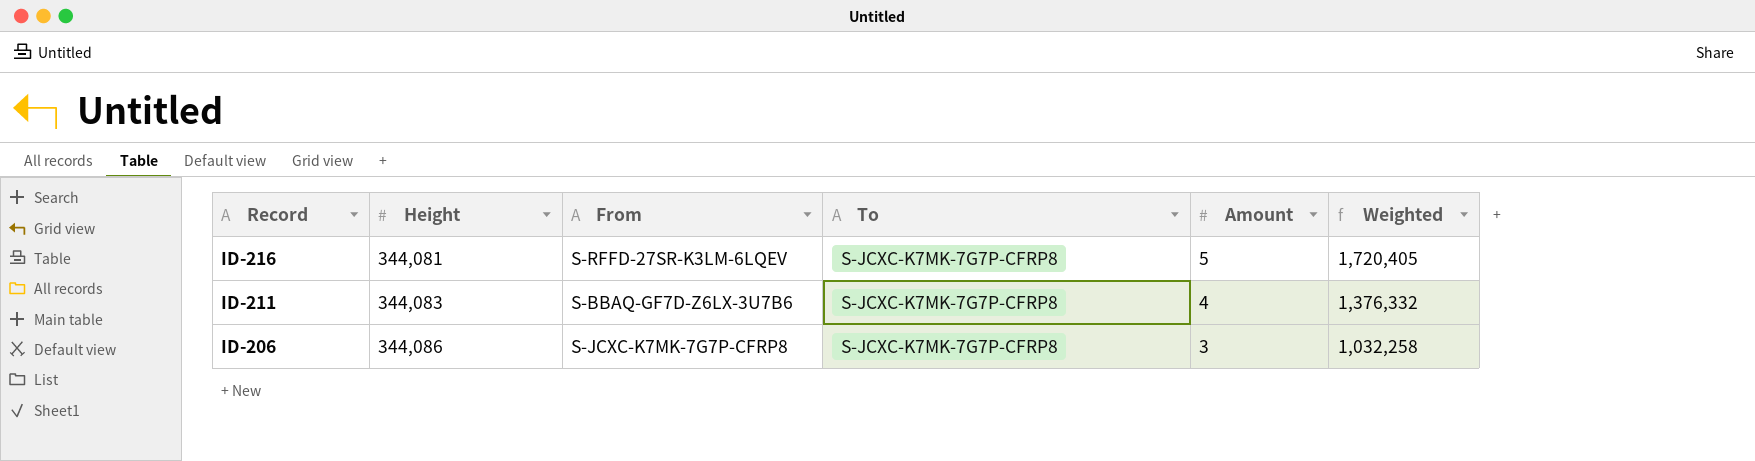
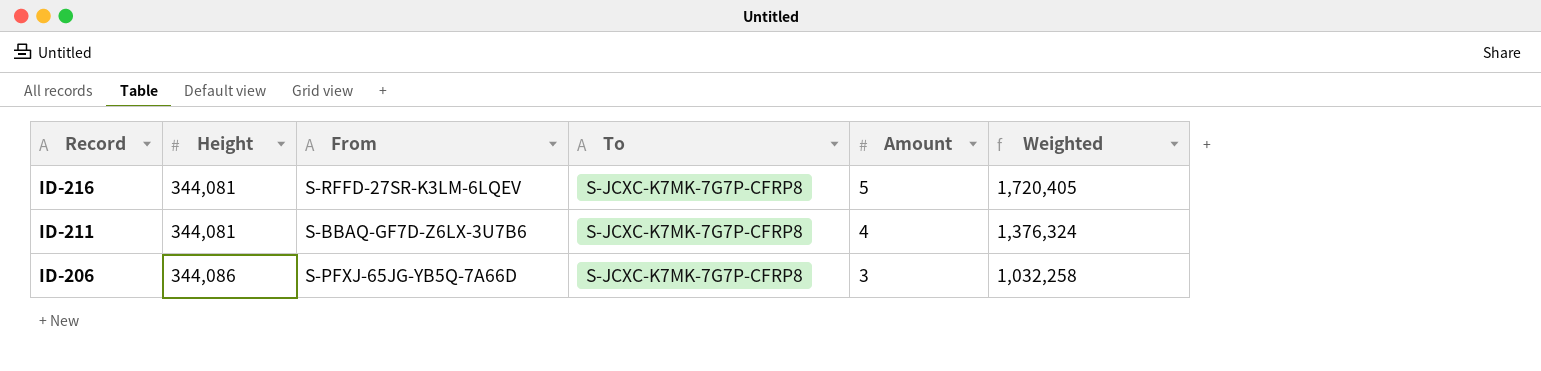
ID-211 | Height: 344,083 -> 344,081
ID-211 | Weighted: 1,376,332 -> 1,376,324
ID-206 | From: S-JCXC-K7MK-7G7P-CFRP8 -> S-PFXJ-65JG-YB5Q-7A66D

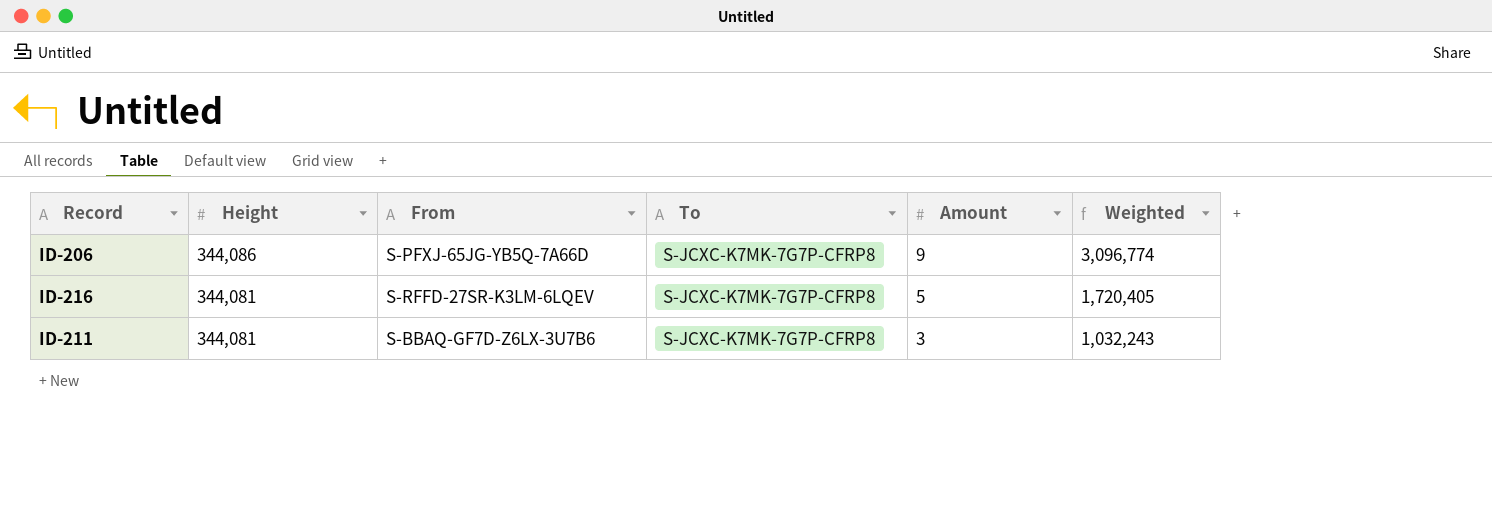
row order: Record descending -> Height descending
ID-206 | Amount: 3 -> 9
ID-206 | Weighted: 1,032,258 -> 3,096,774
ID-211 | Amount: 4 -> 3
ID-211 | Weighted: 1,376,324 -> 1,032,243

